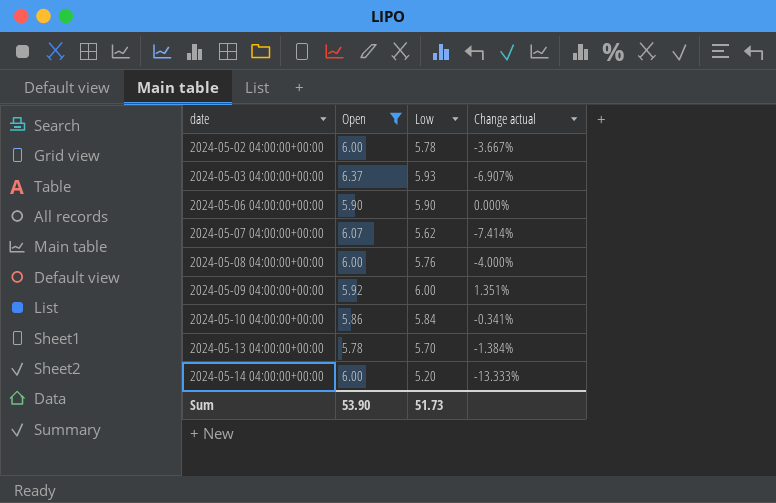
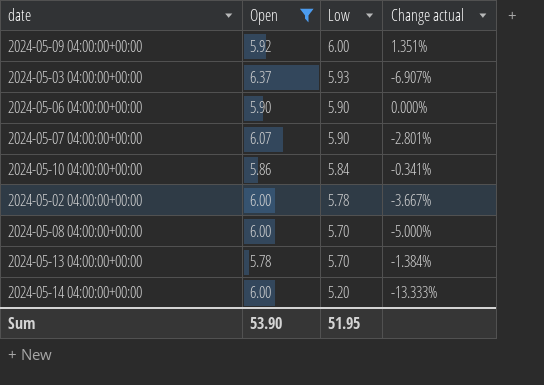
row order: date ascending -> Low descending
2024-05-07 04:00:00+00:00 | Low: 5.62 -> 5.90
2024-05-07 04:00:00+00:00 | Change actual: -7.414% -> -2.801%
2024-05-08 04:00:00+00:00 | Low: 5.76 -> 5.70
2024-05-08 04:00:00+00:00 | Change actual: -4.000% -> -5.000%
Sum | Low: 51.73 -> 51.95

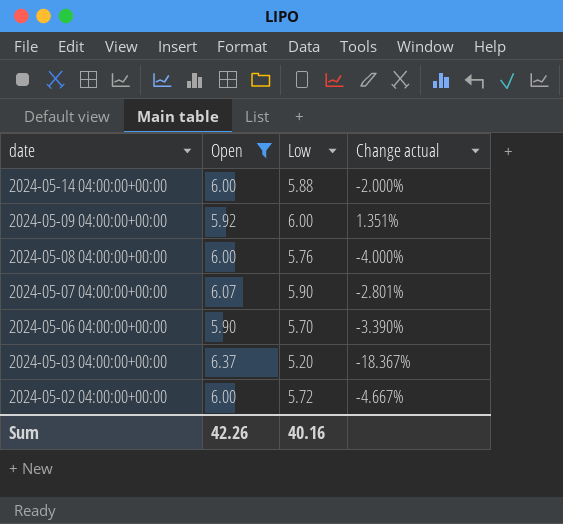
row order: Low descending -> date descending
row 2024-05-10 04:00:00+00:00: 5.86 | 5.84 | -0.341% -> none
row 2024-05-13 04:00:00+00:00: 5.78 | 5.70 | -1.384% -> none
2024-05-14 04:00:00+00:00 | Low: 5.20 -> 5.88
2024-05-14 04:00:00+00:00 | Change actual: -13.333% -> -2.000%
2024-05-08 04:00:00+00:00 | Low: 5.70 -> 5.76
2024-05-08 04:00:00+00:00 | Change actual: -5.000% -> -4.000%
2024-05-06 04:00:00+00:00 | Low: 5.90 -> 5.70
2024-05-06 04:00:00+00:00 | Change actual: 0.000% -> -3.390%
2024-05-03 04:00:00+00:00 | Low: 5.93 -> 5.20
2024-05-03 04:00:00+00:00 | Change actual: -6.907% -> -18.367%
2024-05-02 04:00:00+00:00 | Low: 5.78 -> 5.72
2024-05-02 04:00:00+00:00 | Change actual: -3.667% -> -4.667%
Sum | Open: 53.90 -> 42.26
Sum | Low: 51.95 -> 40.16

